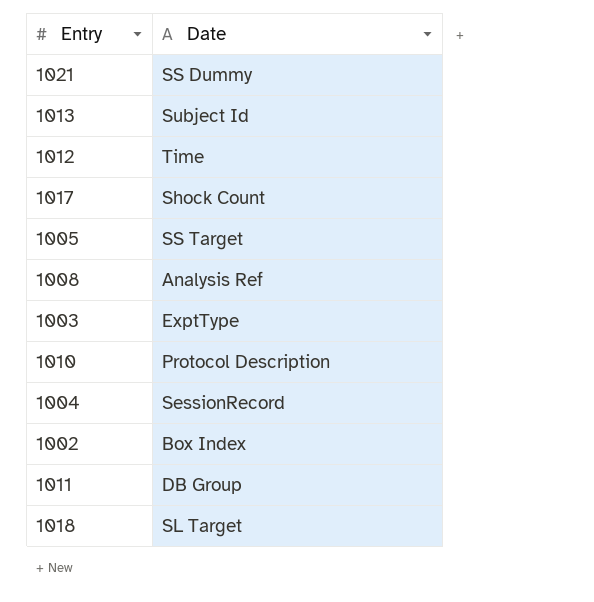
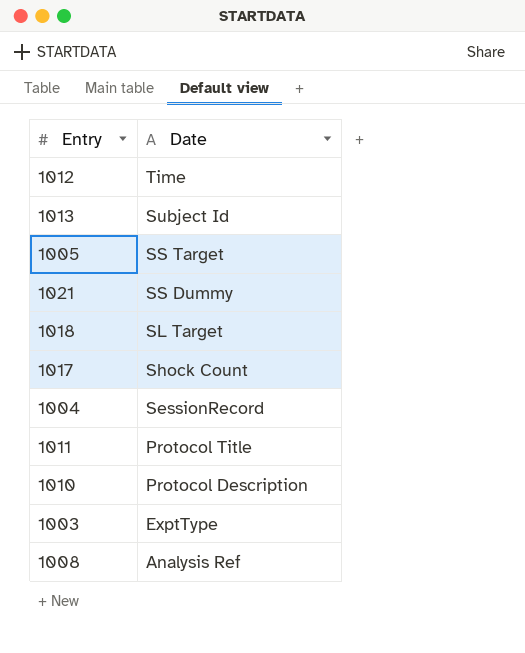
row order: none -> Date descending
row 1002: Box Index -> none
1011 | Date: DB Group -> Protocol Title

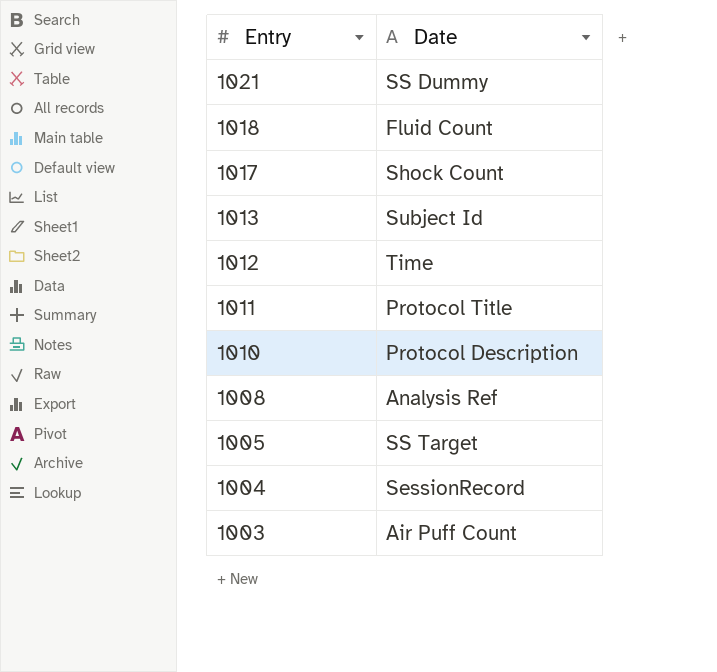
row order: Date descending -> Entry descending
1018 | Date: SL Target -> Fluid Count
1003 | Date: ExptType -> Air Puff Count

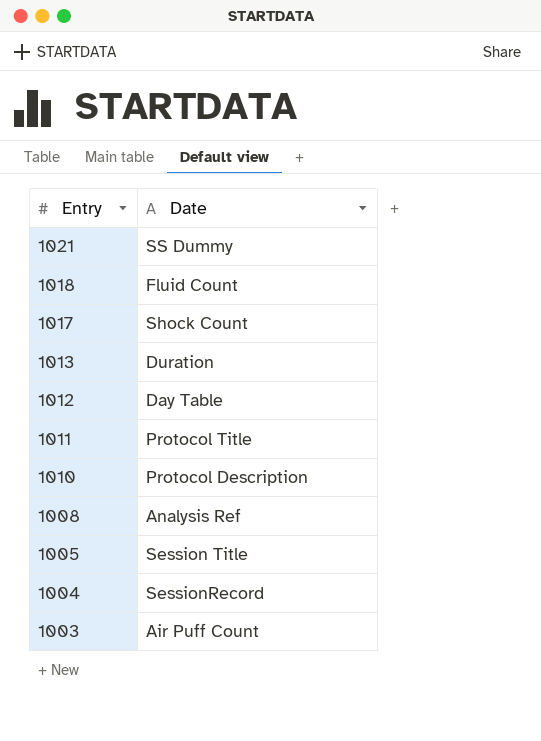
1013 | Date: Subject Id -> Duration
1012 | Date: Time -> Day Table
1005 | Date: SS Target -> Session Title

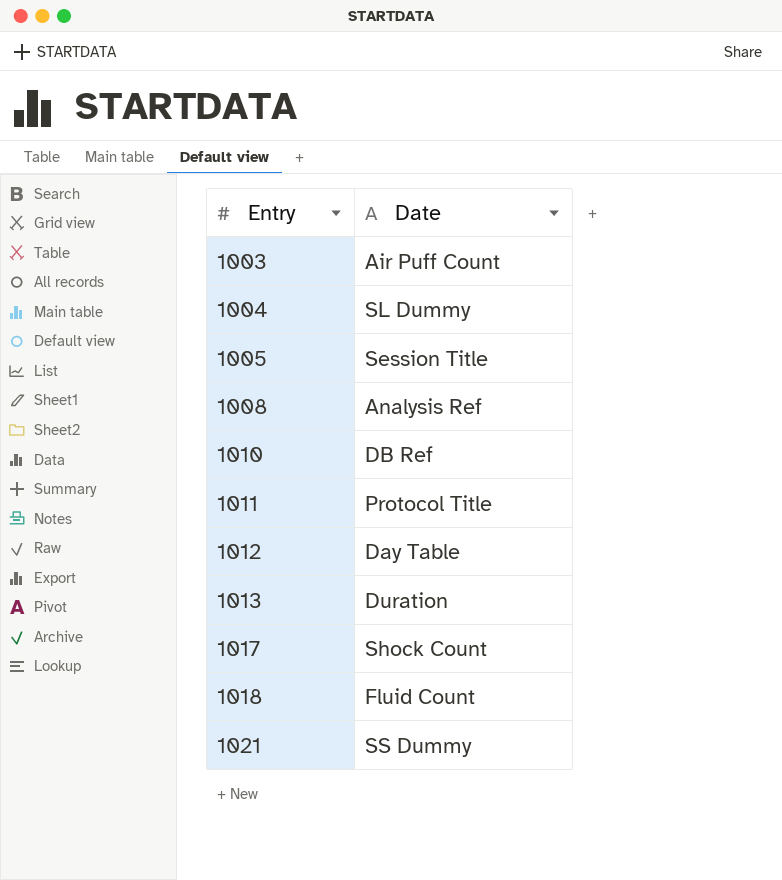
row order: Entry descending -> Entry ascending
1004 | Date: SessionRecord -> SL Dummy
1010 | Date: Protocol Description -> DB Ref

